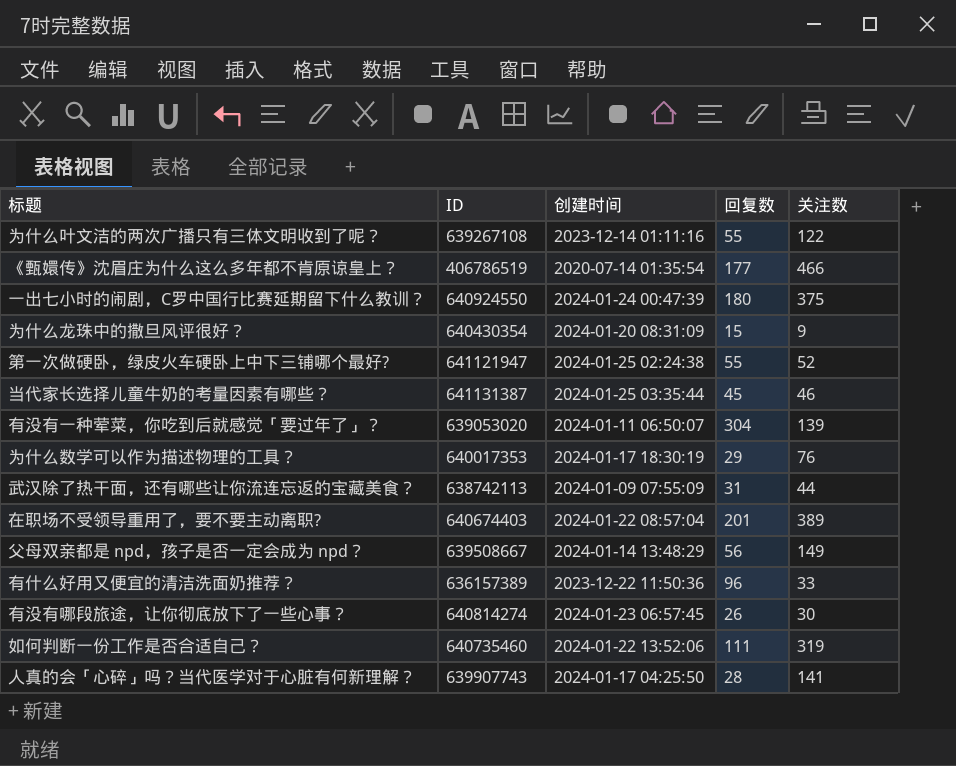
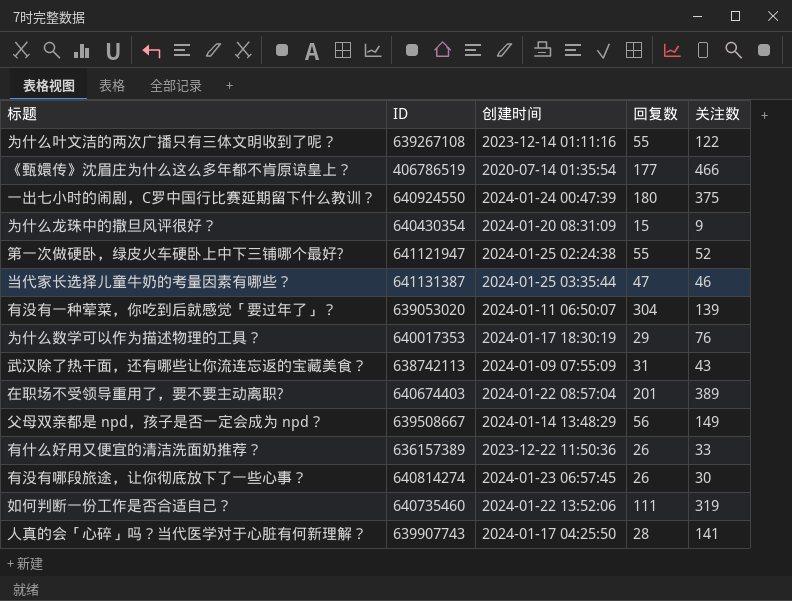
当代家长选择儿童牛奶的考量因素有哪些？ | 回复数: 45 -> 47
武汉除了热干面，还有哪些让你流连忘返的宝藏美食？ | 关注数: 44 -> 43
有什么好用又便宜的清洁洗面奶推荐？ | 回复数: 96 -> 26

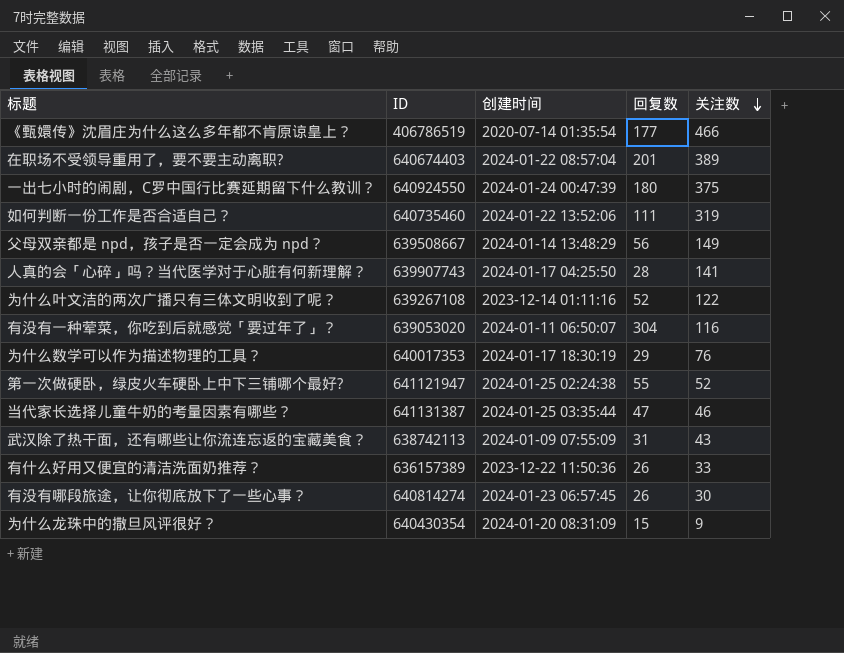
row order: none -> 关注数 descending
为什么叶文洁的两次广播只有三体文明收到了呢？ | 回复数: 55 -> 52
有没有一种荤菜，你吃到后就感觉「要过年了」？ | 关注数: 139 -> 116

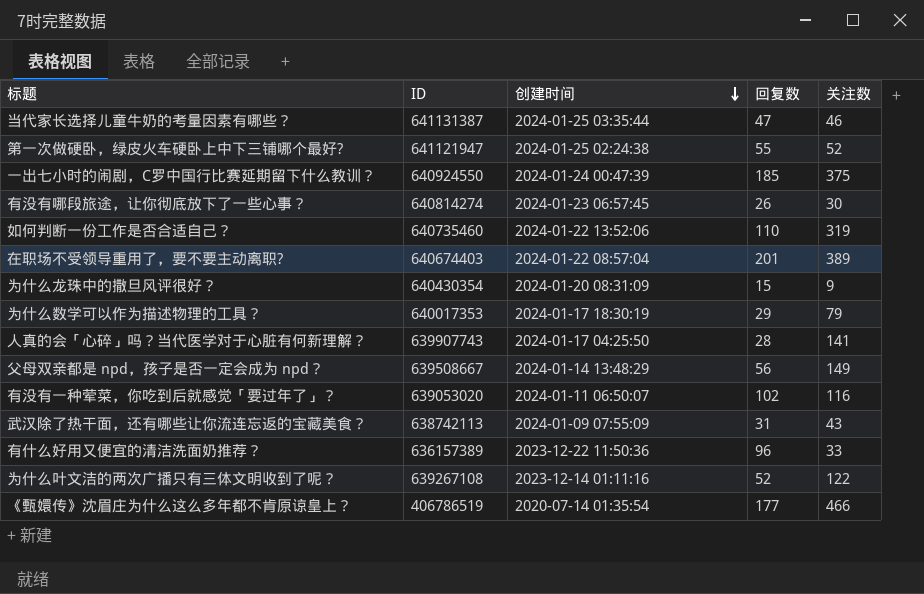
row order: 关注数 descending -> 创建时间 descending
一出七小时的闹剧，C罗中国行比赛延期留下什么教训？ | 回复数: 180 -> 185
如何判断一份工作是否合适自己？ | 回复数: 111 -> 110
为什么数学可以作为描述物理的工具？ | 关注数: 76 -> 79
有没有一种荤菜，你吃到后就感觉「要过年了」？ | 回复数: 304 -> 102
有什么好用又便宜的清洁洗面奶推荐？ | 回复数: 26 -> 96

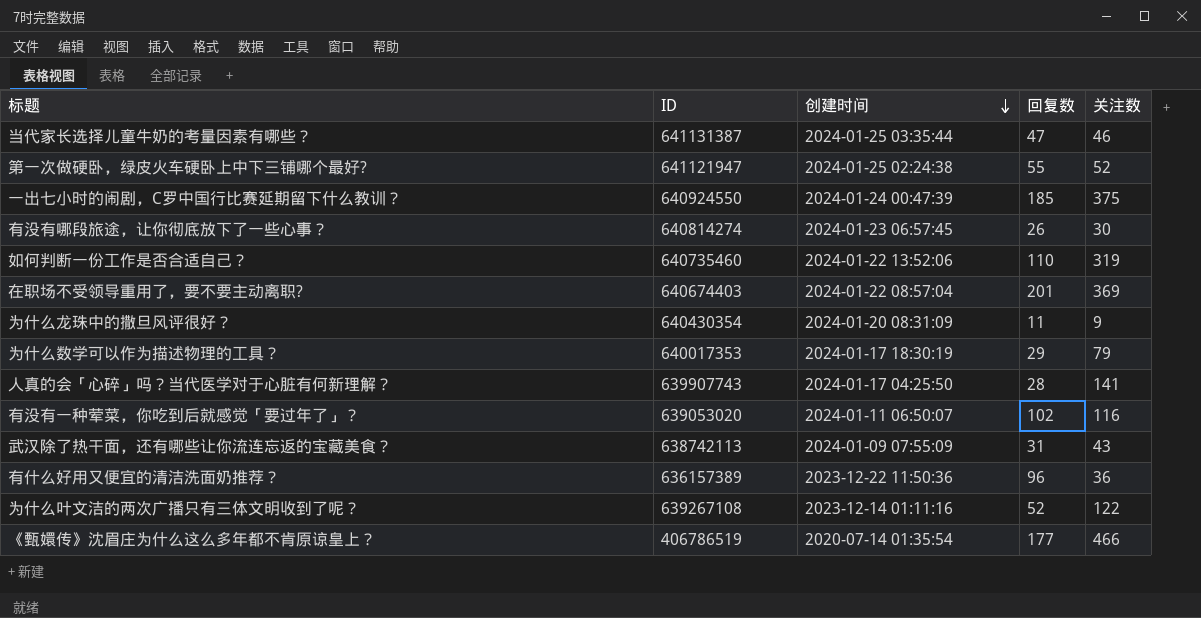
row 父母双亲都是 npd，孩子是否一定会成为 npd？: 639508667 | 2024-01-14 13:48:29 | 56 | 149 -> none
在职场不受领导重用了，要不要主动离职? | 关注数: 389 -> 369
为什么龙珠中的撒旦风评很好？ | 回复数: 15 -> 11
有什么好用又便宜的清洁洗面奶推荐？ | 关注数: 33 -> 36

